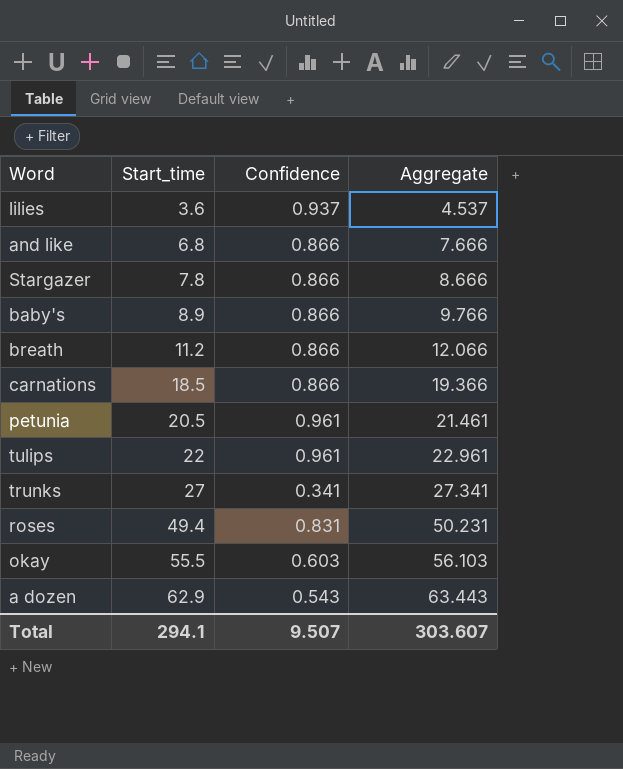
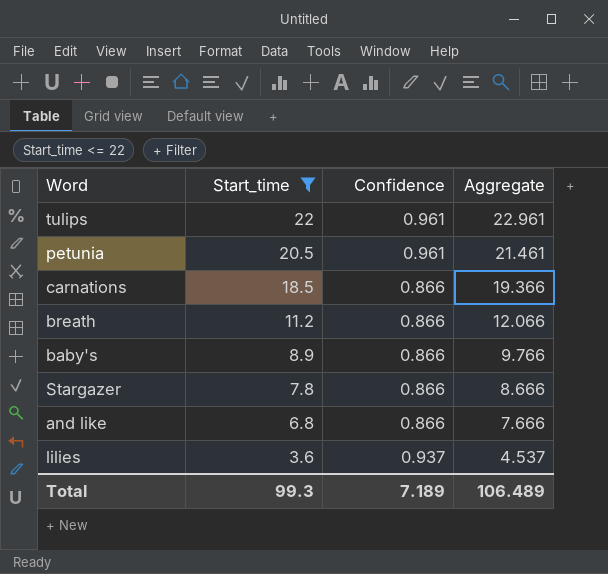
filter: none -> Start_time <= 22
row order: Start_time ascending -> Start_time descending
Total | Start_time: 294.1 -> 99.3
Total | Confidence: 9.507 -> 7.189
Total | Aggregate: 303.607 -> 106.489

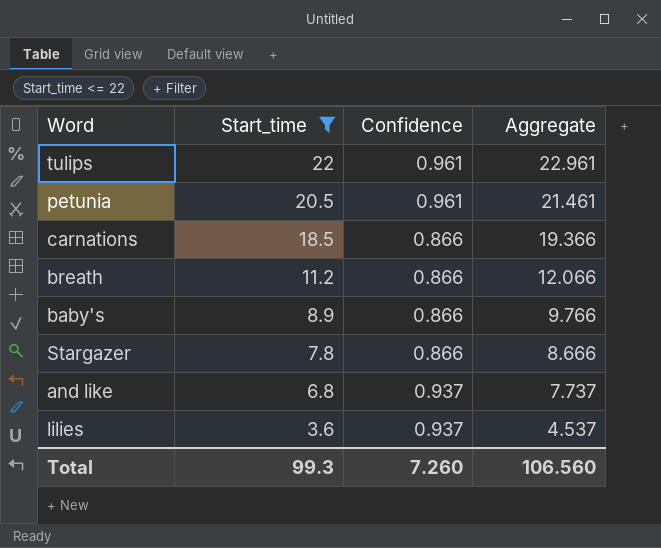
and like | Confidence: 0.866 -> 0.937
and like | Aggregate: 7.666 -> 7.737
Total | Confidence: 7.189 -> 7.260
Total | Aggregate: 106.489 -> 106.560

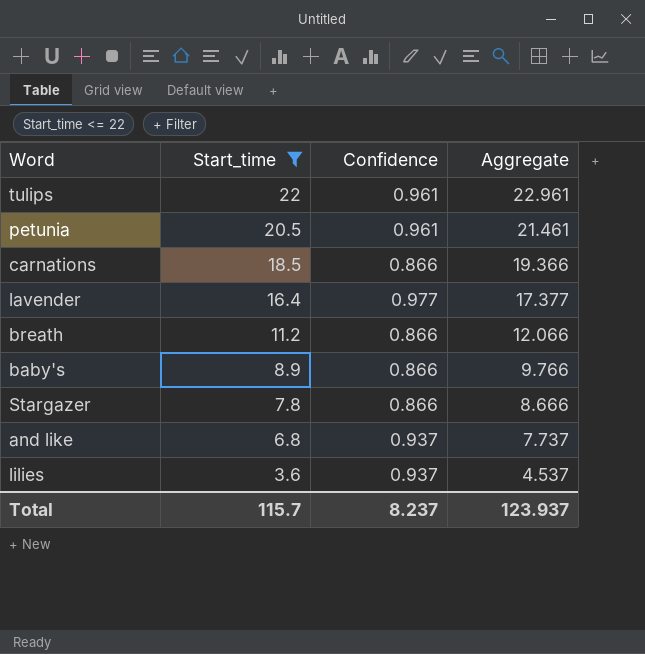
row lavender: none -> 16.4 | 0.977 | 17.377
Total | Start_time: 99.3 -> 115.7
Total | Confidence: 7.260 -> 8.237
Total | Aggregate: 106.560 -> 123.937

